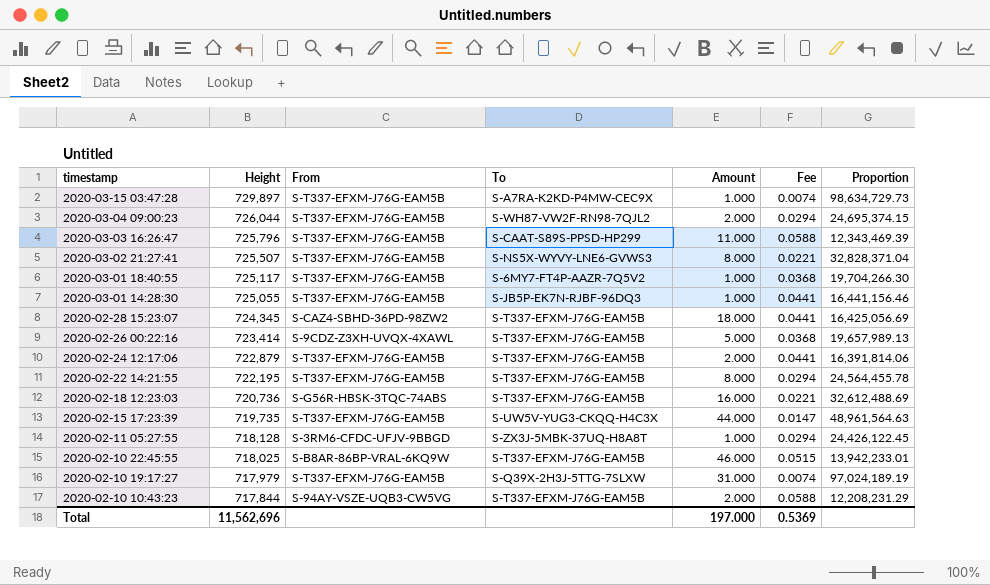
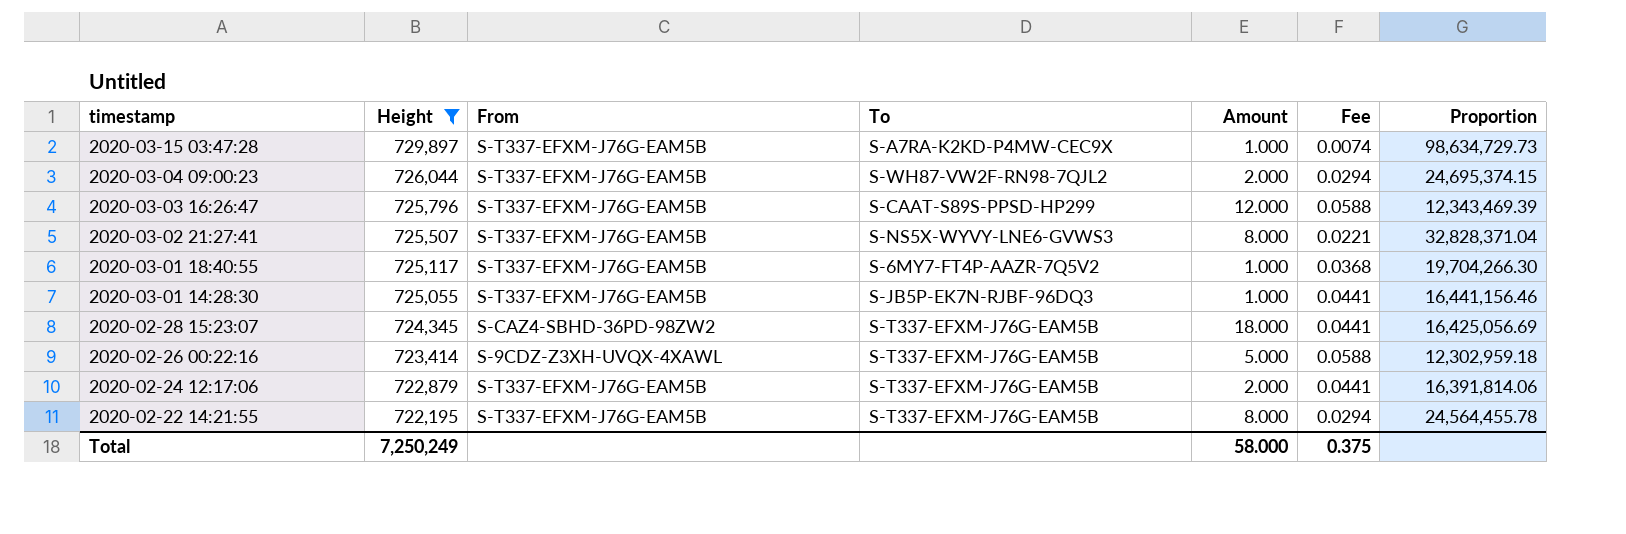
filter: none -> Height >= 722,195
2020-03-03 16:26:47 | Amount: 11.000 -> 12.000
2020-02-26 00:22:16 | Fee: 0.0368 -> 0.0588
2020-02-26 00:22:16 | Proportion: 19,657,989.13 -> 12,302,959.18
Total | Height: 11,562,696 -> 7,250,249
Total | Amount: 197.000 -> 58.000
Total | Fee: 0.5369 -> 0.375

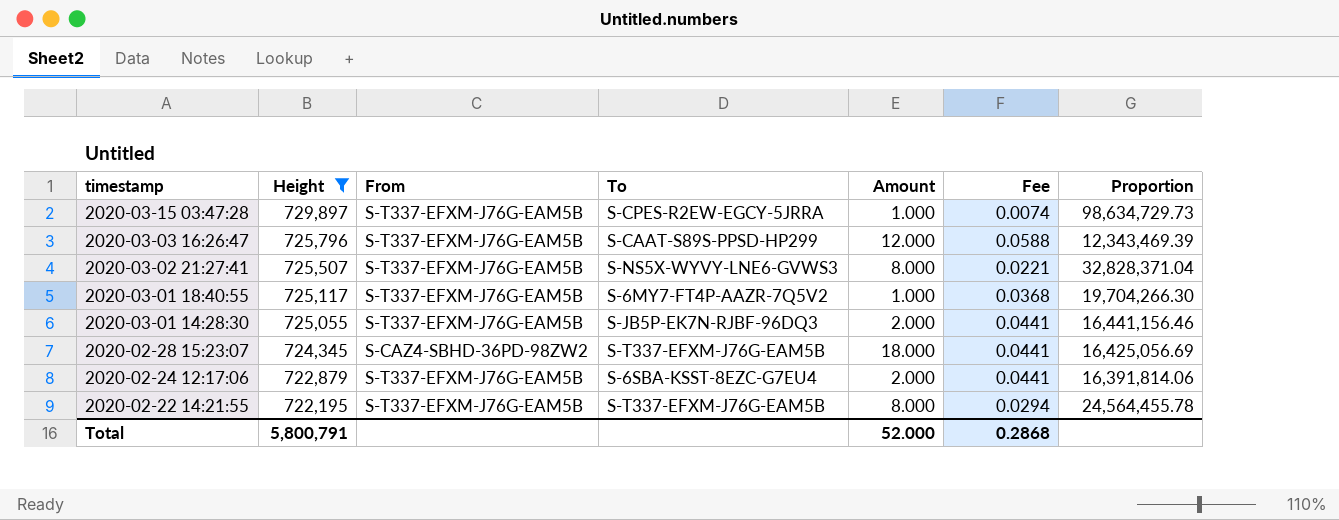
row 2020-03-04 09:00:23: 726,044 | S-T337-EFXM-J76G-EAM5B | S-WH87-VW2F-RN98-7QJL2 | 2.000 | 0.0294 | 24,695,374.15 -> none
row 2020-02-26 00:22:16: 723,414 | S-9CDZ-Z3XH-UVQX-4XAWL | S-T337-EFXM-J76G-EAM5B | 5.000 | 0.0588 | 12,302,959.18 -> none
2020-03-15 03:47:28 | To: S-A7RA-K2KD-P4MW-CEC9X -> S-CPES-R2EW-EGCY-5JRRA
2020-03-01 14:28:30 | Amount: 1.000 -> 2.000
2020-02-24 12:17:06 | To: S-T337-EFXM-J76G-EAM5B -> S-6SBA-KSST-8EZC-G7EU4
Total | Height: 7,250,249 -> 5,800,791
Total | Amount: 58.000 -> 52.000
Total | Fee: 0.375 -> 0.2868

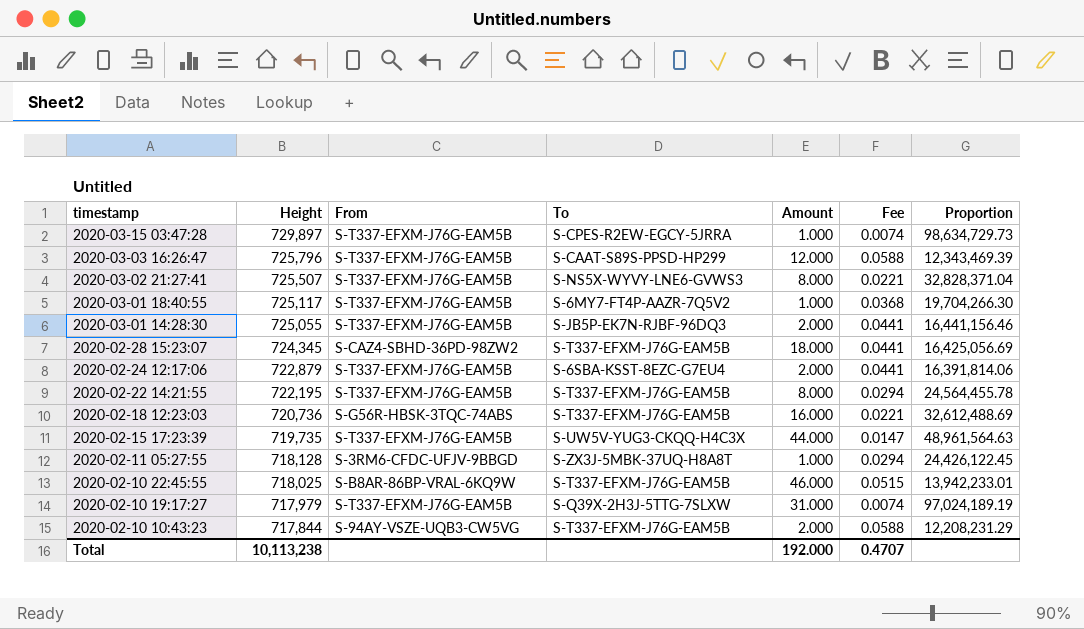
filter: Height >= 722,195 -> none
Total | Height: 5,800,791 -> 10,113,238
Total | Amount: 52.000 -> 192.000
Total | Fee: 0.2868 -> 0.4707

